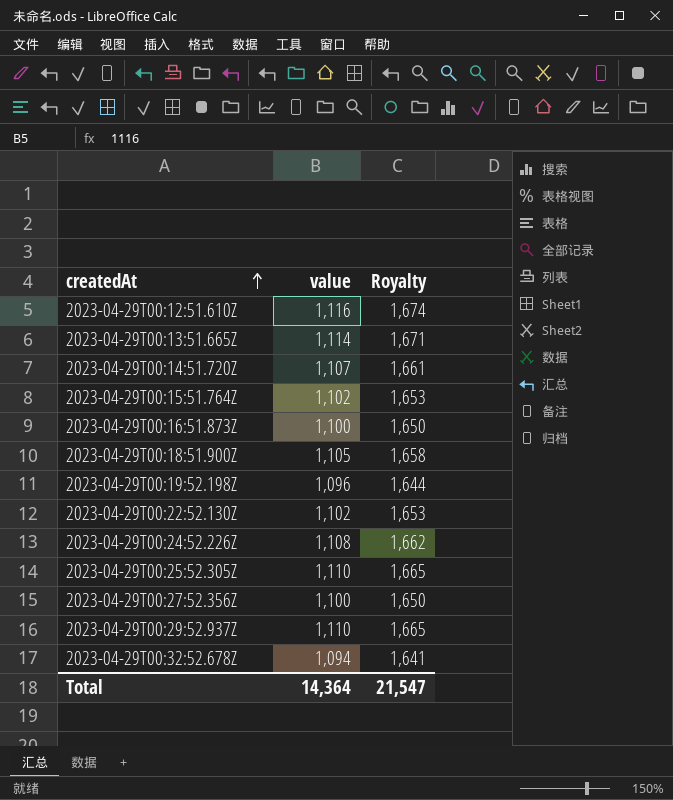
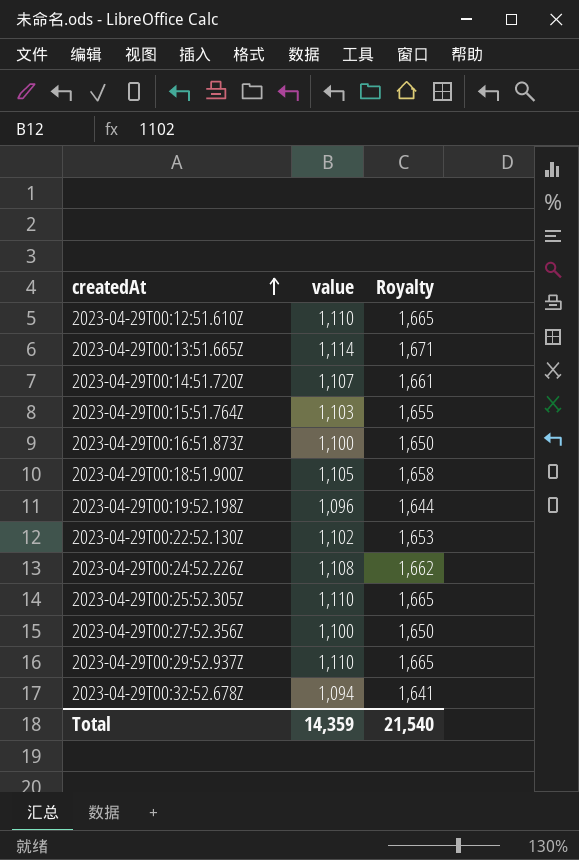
2023-04-29T00:12:51.610Z | value: 1,116 -> 1,110
2023-04-29T00:12:51.610Z | Royalty: 1,674 -> 1,665
2023-04-29T00:15:51.764Z | value: 1,102 -> 1,103
2023-04-29T00:15:51.764Z | Royalty: 1,653 -> 1,655
Total | value: 14,364 -> 14,359
Total | Royalty: 21,547 -> 21,540

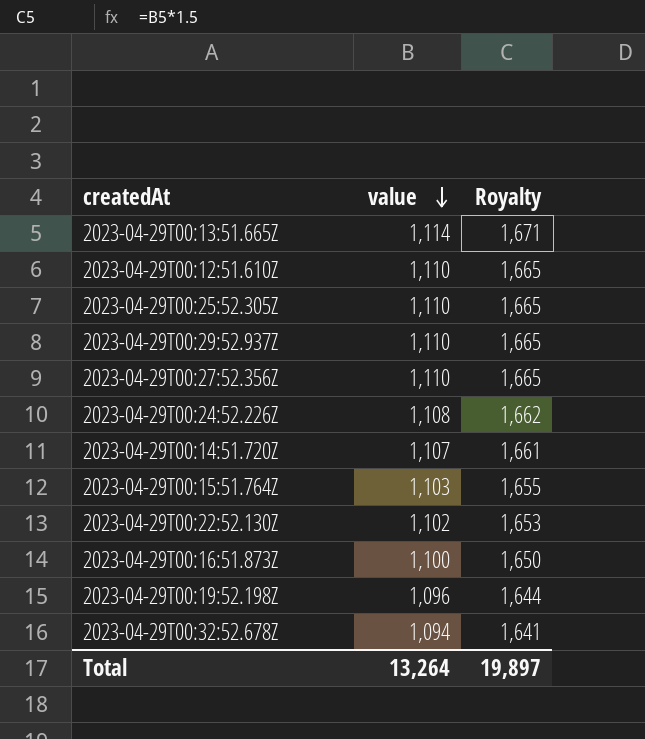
row order: createdAt ascending -> value descending
row 2023-04-29T00:18:51.900Z: 1,105 | 1,658 -> none
2023-04-29T00:27:52.356Z | value: 1,100 -> 1,110
2023-04-29T00:27:52.356Z | Royalty: 1,650 -> 1,665
Total | value: 14,359 -> 13,264
Total | Royalty: 21,540 -> 19,897

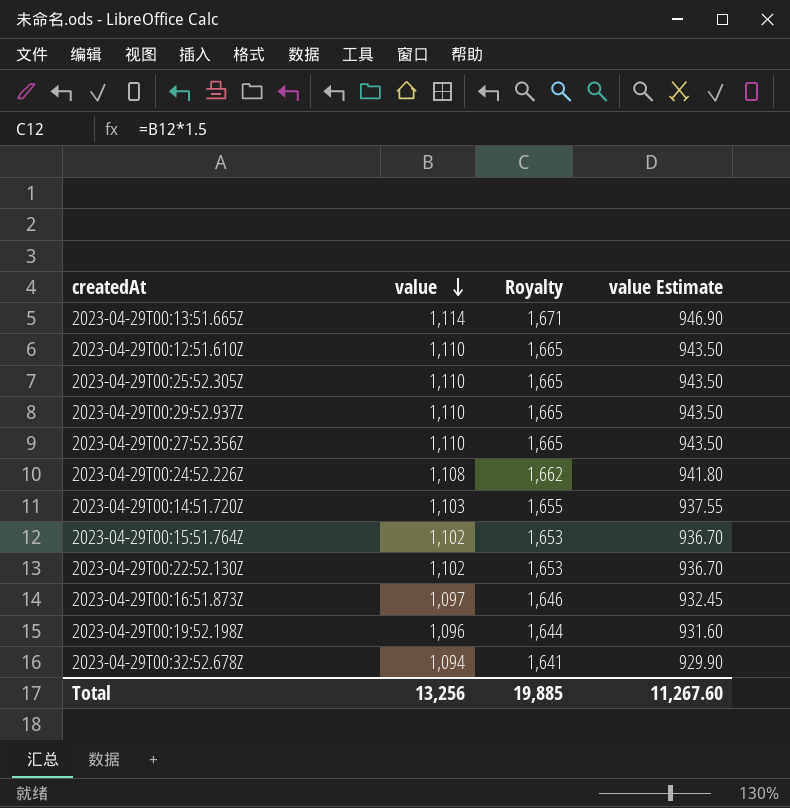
column value Estimate | formula: none -> [value] * 0.85
2023-04-29T00:14:51.720Z | value: 1,107 -> 1,103
2023-04-29T00:14:51.720Z | Royalty: 1,661 -> 1,655
2023-04-29T00:15:51.764Z | value: 1,103 -> 1,102
2023-04-29T00:15:51.764Z | Royalty: 1,655 -> 1,653
2023-04-29T00:16:51.873Z | value: 1,100 -> 1,097
2023-04-29T00:16:51.873Z | Royalty: 1,650 -> 1,646
Total | value: 13,264 -> 13,256
Total | Royalty: 19,897 -> 19,885

